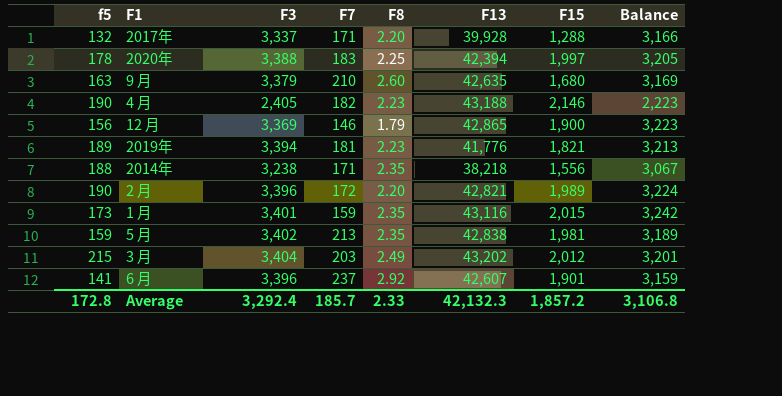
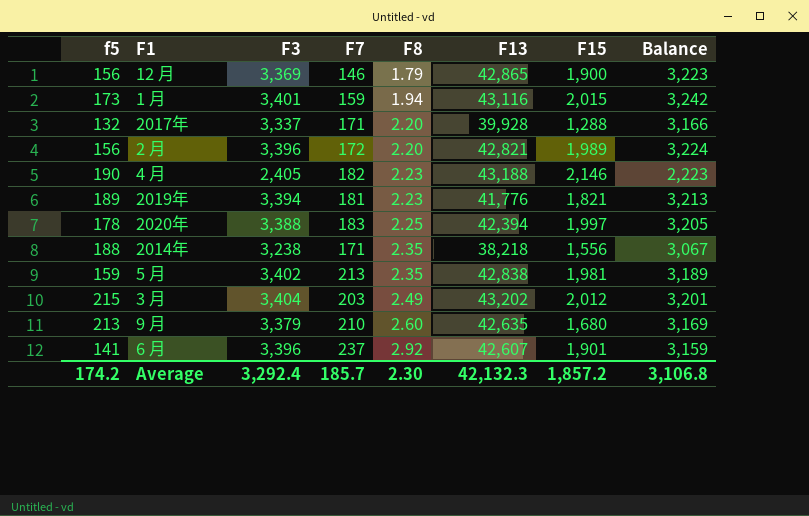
row order: none -> F8 ascending
1 月 | F8: 2.35 -> 1.94
2 月 | f5: 190 -> 156
9 月 | f5: 163 -> 213
Average | f5: 172.8 -> 174.2
Average | F8: 2.33 -> 2.30

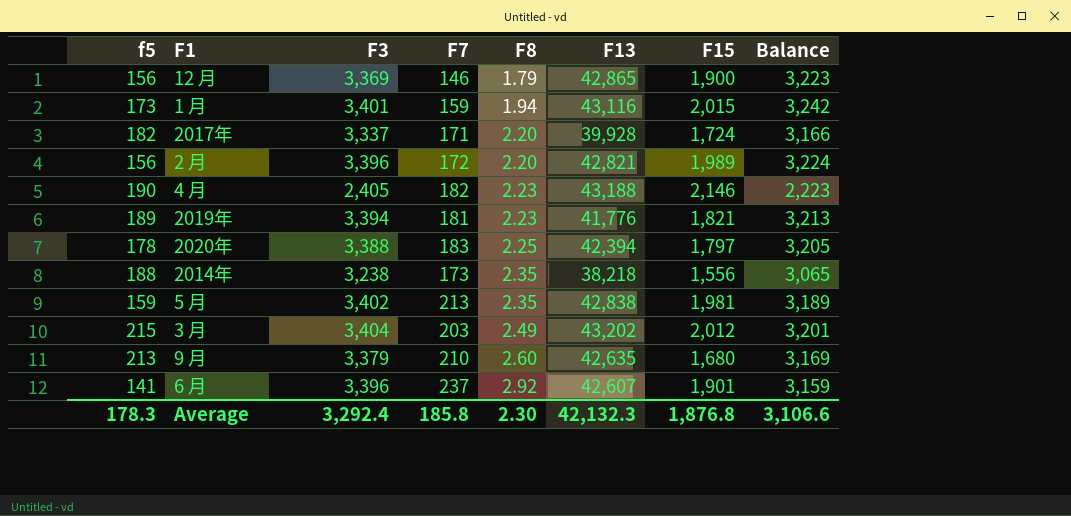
2017年 | f5: 132 -> 182
2017年 | F15: 1,288 -> 1,724
2020年 | F15: 1,997 -> 1,797
2014年 | F7: 171 -> 173
2014年 | Balance: 3,067 -> 3,065
Average | f5: 174.2 -> 178.3
Average | F7: 185.7 -> 185.8
Average | F15: 1,857.2 -> 1,876.8
Average | Balance: 3,106.8 -> 3,106.6

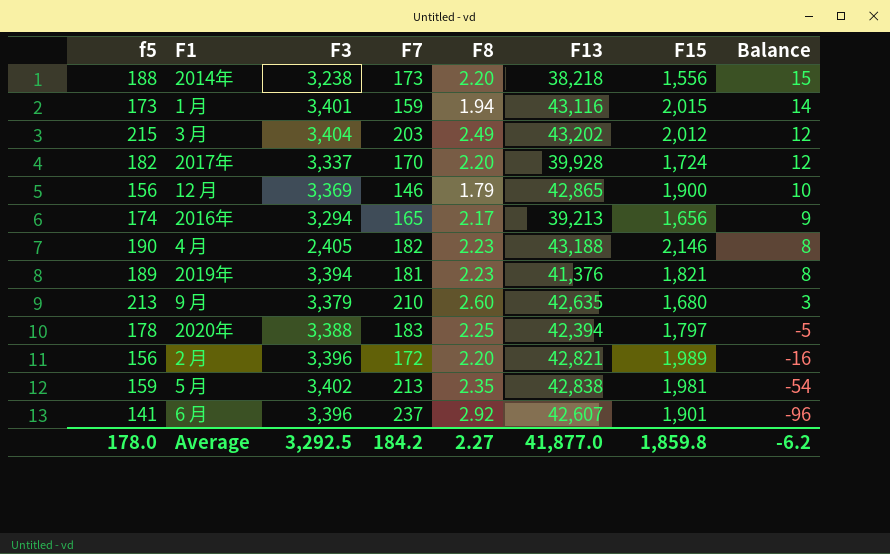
row order: F8 ascending -> Balance descending
column Balance | formula: [F3] - [F7] -> [f5] - [F7]
2014年 | F8: 2.35 -> 2.20
2017年 | F7: 171 -> 170
row 2016年: none -> 174 | 3,294 | 165 | 2.17 | 39,213 | 1,656 | 9
2019年 | F13: 41,776 -> 41,376
Average | f5: 178.3 -> 178.0
Average | F3: 3,292.4 -> 3,292.5
Average | F7: 185.8 -> 184.2
Average | F8: 2.30 -> 2.27
Average | F13: 42,132.3 -> 41,877.0
Average | F15: 1,876.8 -> 1,859.8
Average | Balance: 3,106.6 -> -6.2

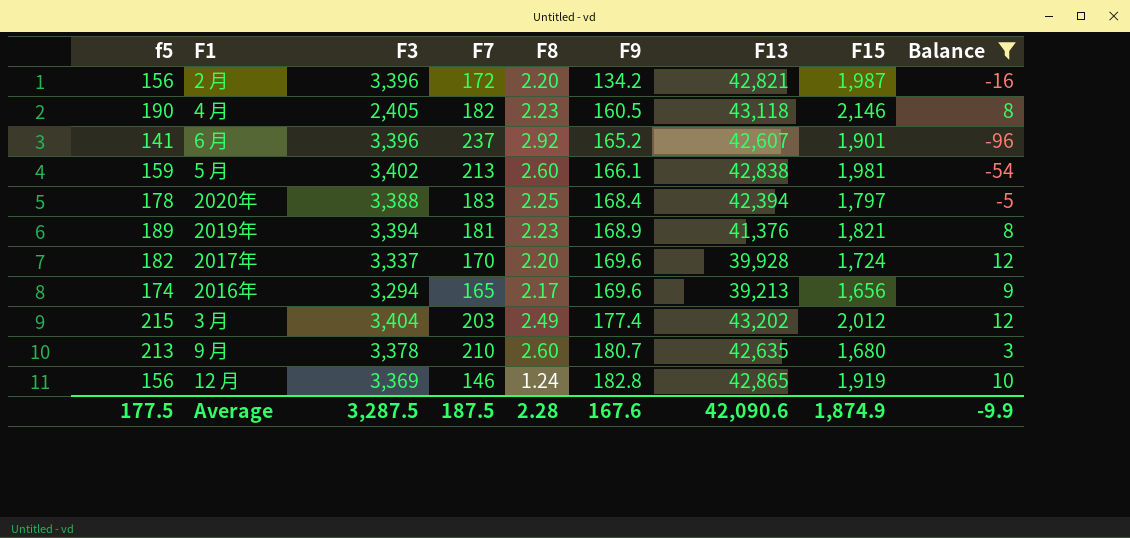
filter: none -> Balance <= 12
row order: Balance descending -> F9 ascending
column F9 | position: none -> 6
2 月 | F15: 1,989 -> 1,987
4 月 | F13: 43,188 -> 43,118
5 月 | F8: 2.35 -> 2.60
9 月 | F3: 3,379 -> 3,378
12 月 | F8: 1.79 -> 1.24
12 月 | F15: 1,900 -> 1,919
Average | f5: 178.0 -> 177.5
Average | F3: 3,292.5 -> 3,287.5
Average | F7: 184.2 -> 187.5
Average | F8: 2.27 -> 2.28
Average | F13: 41,877.0 -> 42,090.6
Average | F15: 1,859.8 -> 1,874.9
Average | Balance: -6.2 -> -9.9

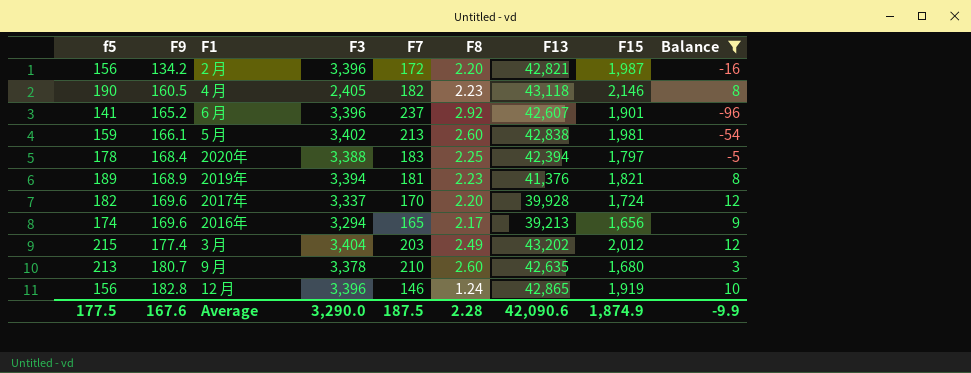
column F9 | position: 6 -> 2
12 月 | F3: 3,369 -> 3,396
Average | F3: 3,287.5 -> 3,290.0

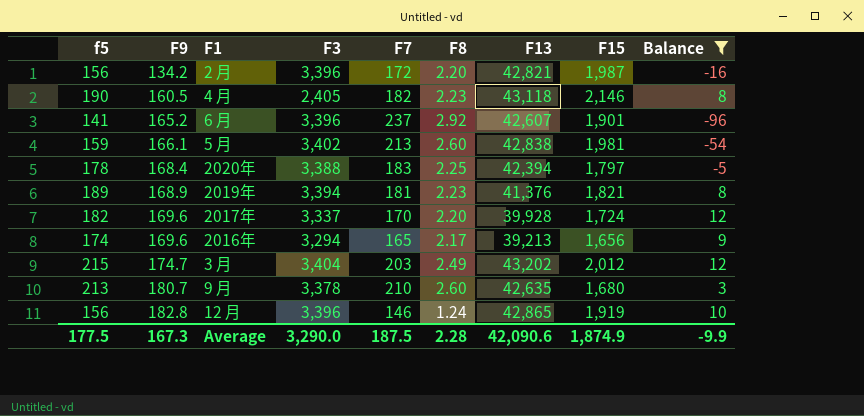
3 月 | F9: 177.4 -> 174.7
Average | F9: 167.6 -> 167.3

